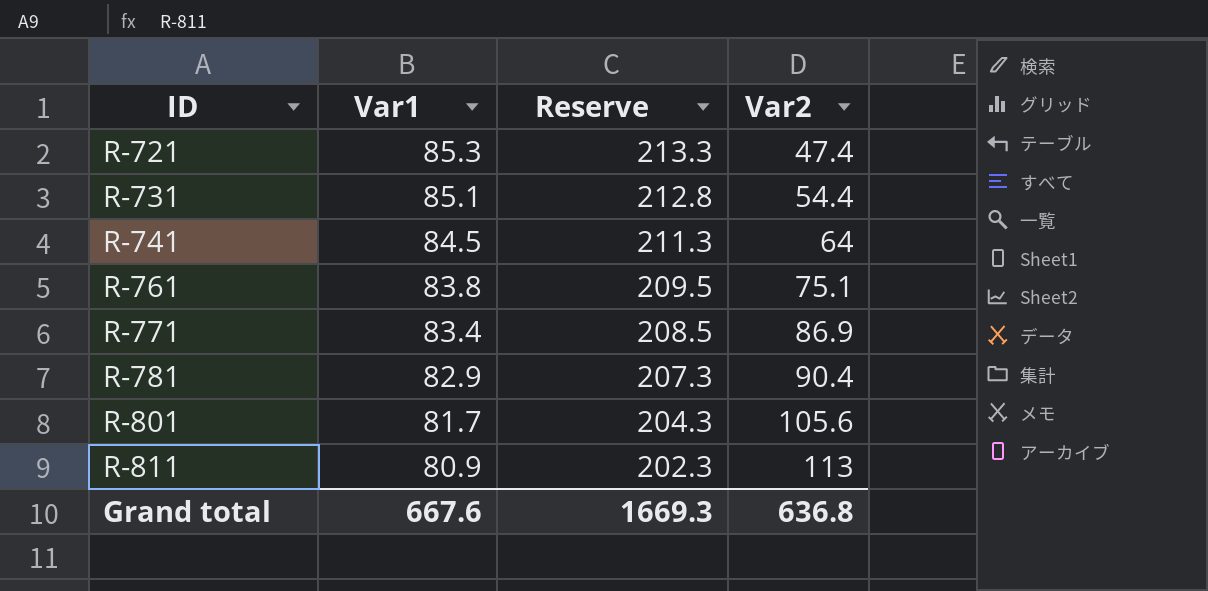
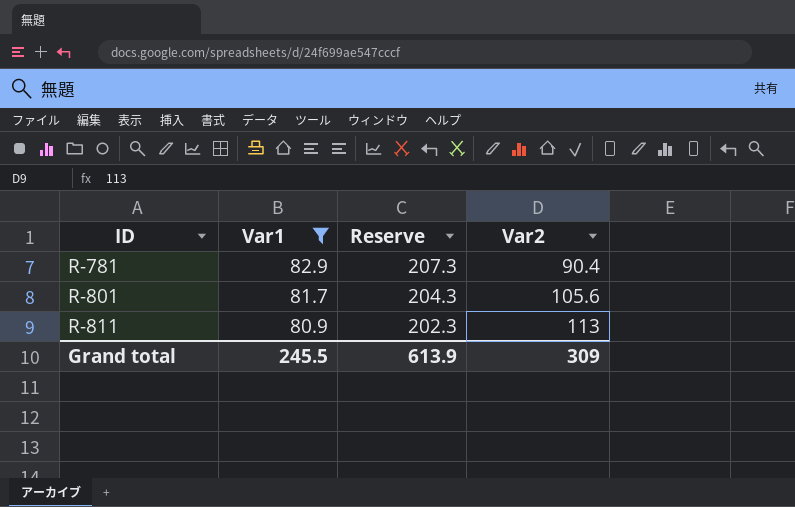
filter: none -> Var1 <= 82.9
Grand total | Var1: 667.6 -> 245.5
Grand total | Reserve: 1669.3 -> 613.9
Grand total | Var2: 636.8 -> 309

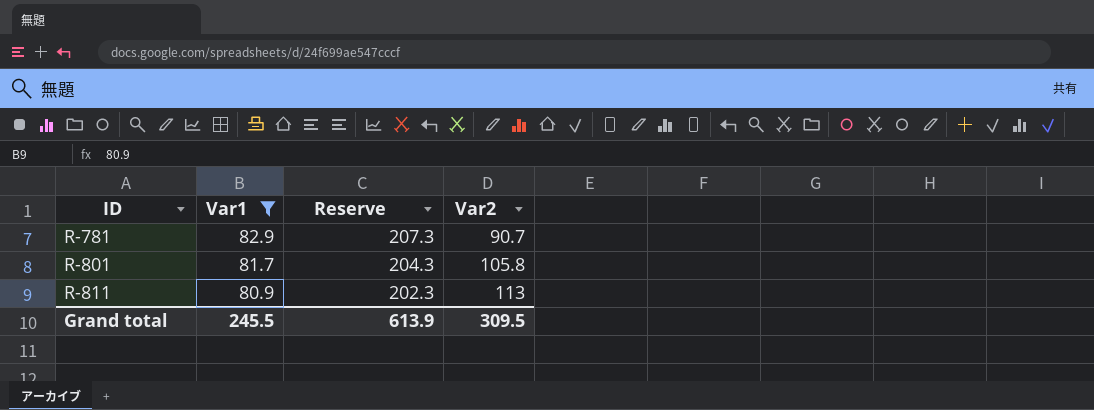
R-781 | Var2: 90.4 -> 90.7
R-801 | Var2: 105.6 -> 105.8
Grand total | Var2: 309 -> 309.5

